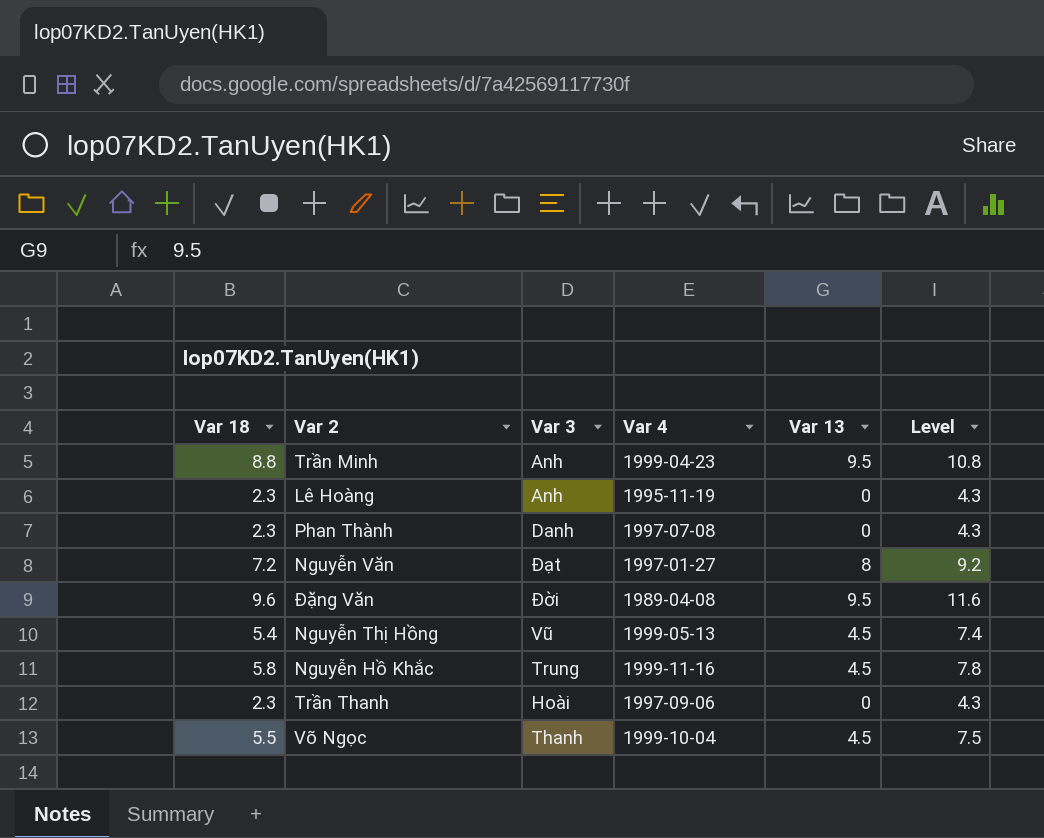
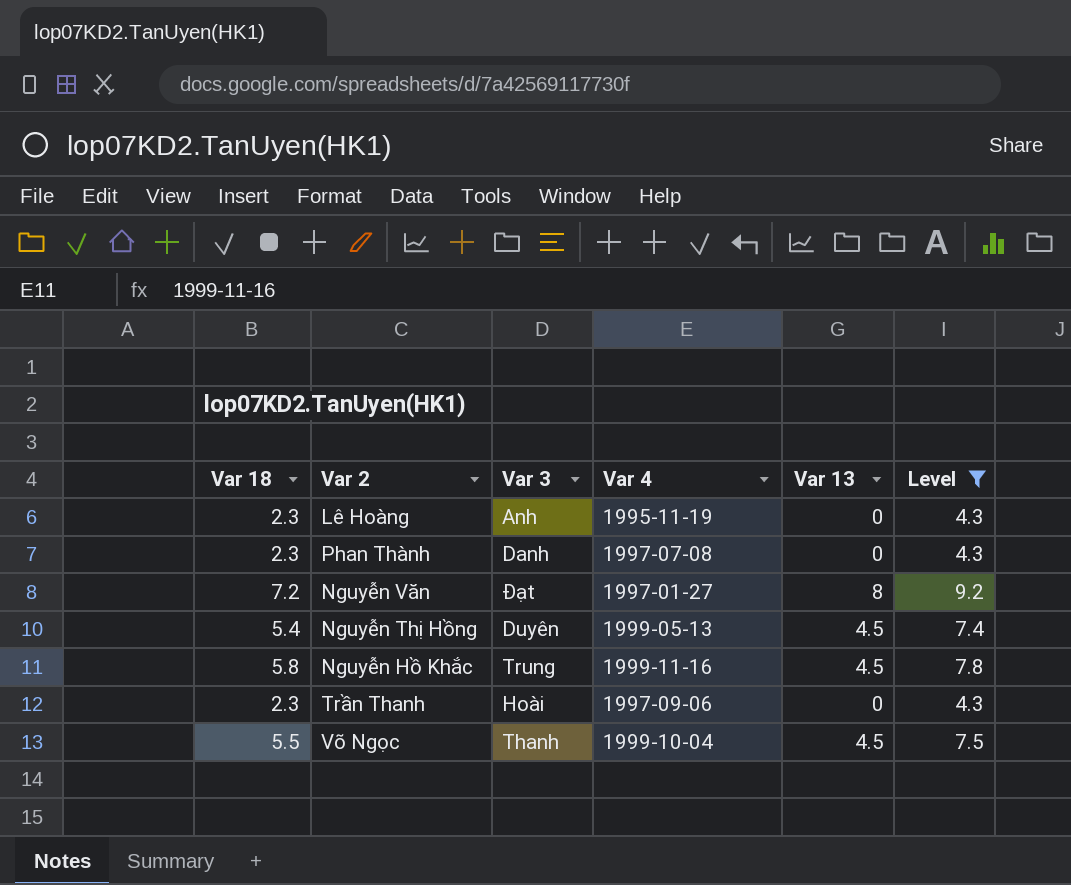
filter: none -> Level <= 9.2
Nguyễn Thị Hồng | Var 3: Vũ -> Duyên

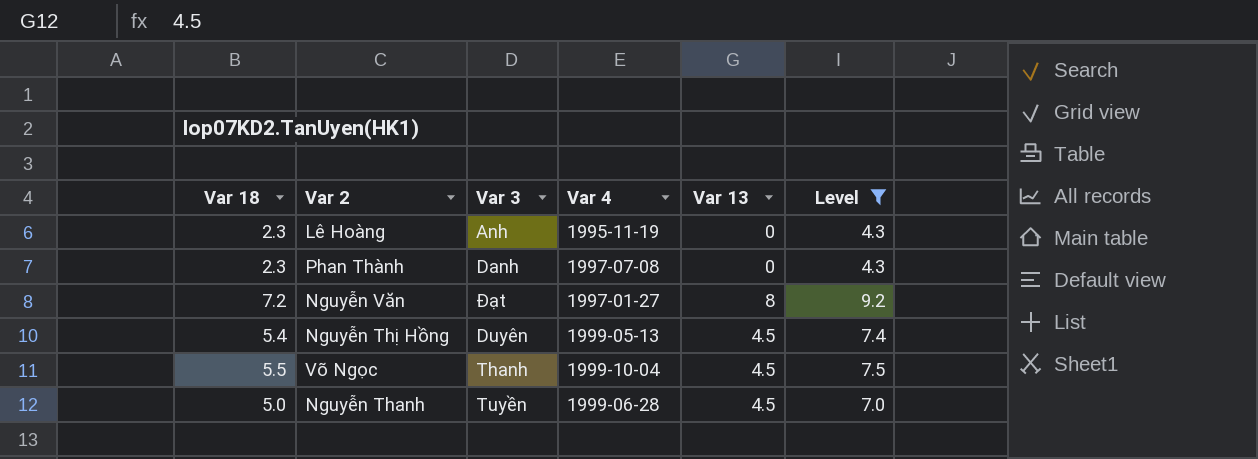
row Nguyễn Hồ Khắc: 5.8 | Trung | 1999-11-16 | 4.5 | 7.8 -> none
row Trần Thanh: 2.3 | Hoài | 1997-09-06 | 0 | 4.3 -> none
row Nguyễn Thanh: none -> 5.0 | Tuyền | 1999-06-28 | 4.5 | 7.0

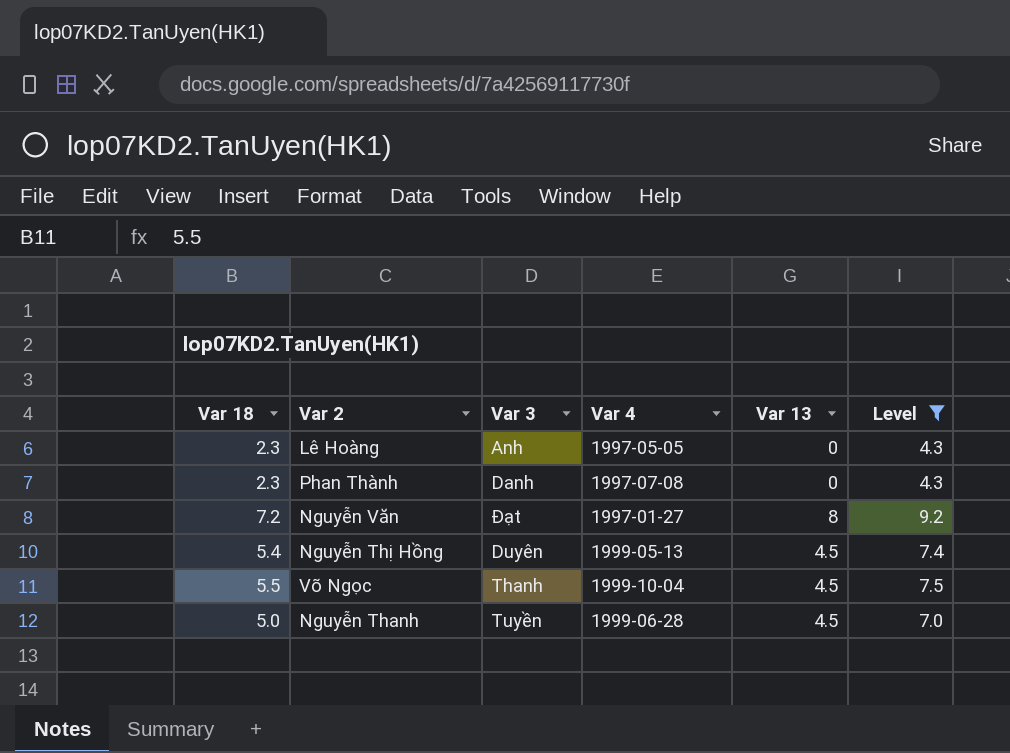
Lê Hoàng | Var 4: 1995-11-19 -> 1997-05-05

